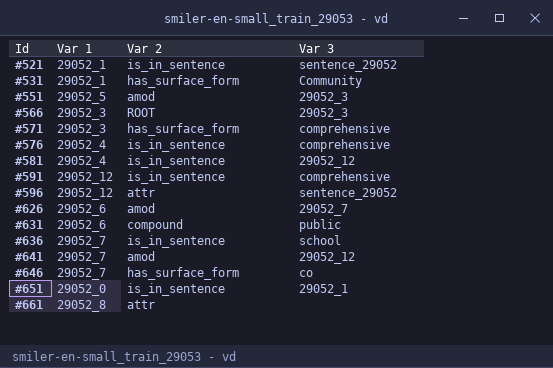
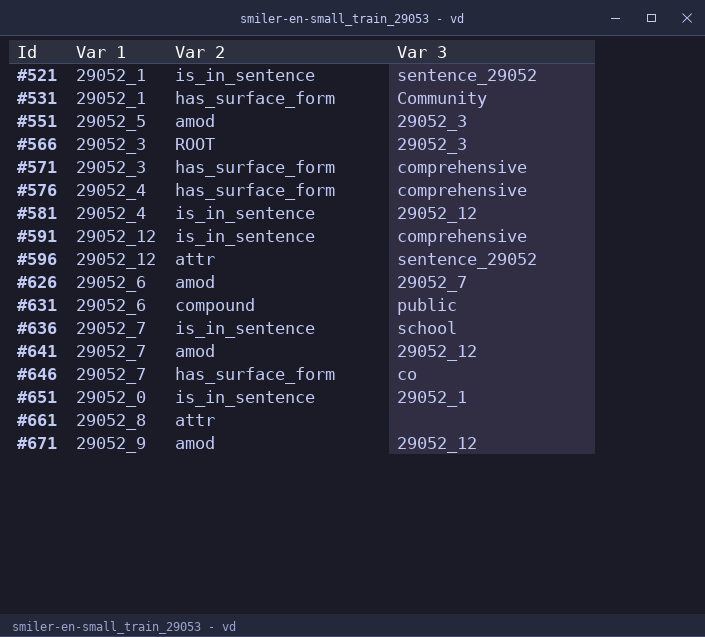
#576 | Var 2: is_in_sentence -> has_surface_form
row #671: none -> 29052_9 | amod | 29052_12

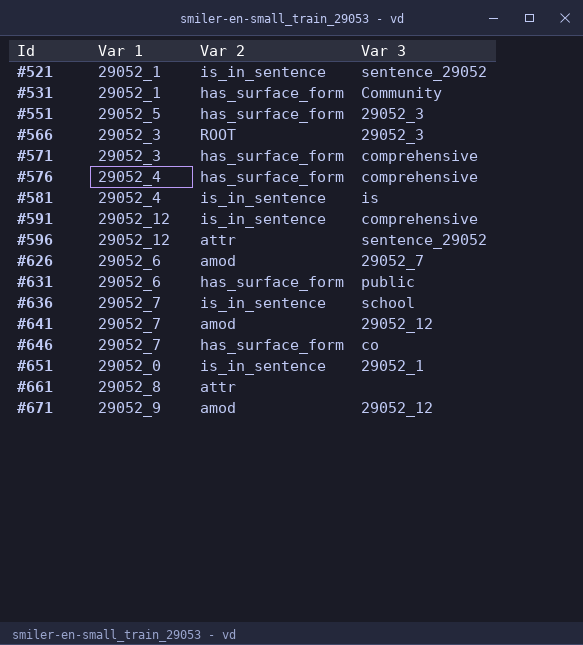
#551 | Var 2: amod -> has_surface_form
#581 | Var 3: 29052_12 -> is
#631 | Var 2: compound -> has_surface_form

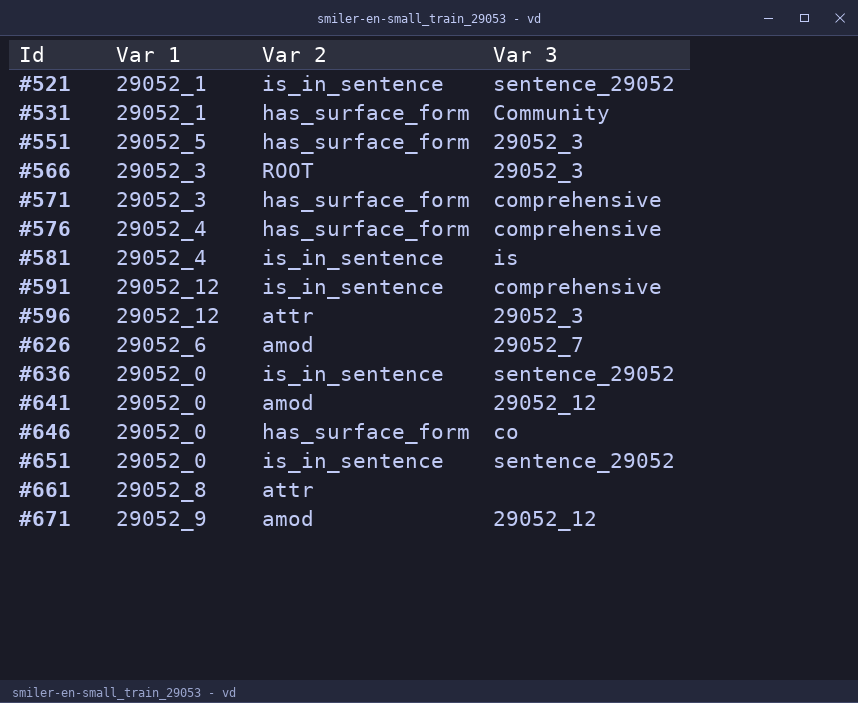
row #631: 29052_6 | has_surface_form | public -> none
#596 | Var 3: sentence_29052 -> 29052_3
#636 | Var 1: 29052_7 -> 29052_0
#636 | Var 3: school -> sentence_29052
#641 | Var 1: 29052_7 -> 29052_0
#646 | Var 1: 29052_7 -> 29052_0
#651 | Var 3: 29052_1 -> sentence_29052

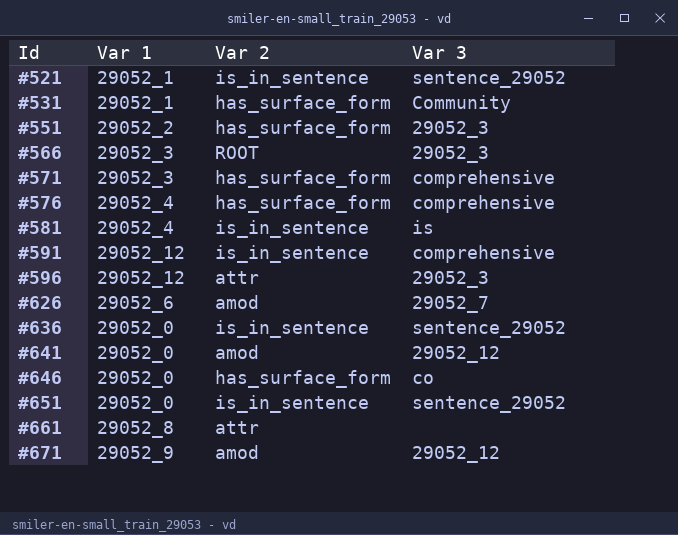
#551 | Var 1: 29052_5 -> 29052_2

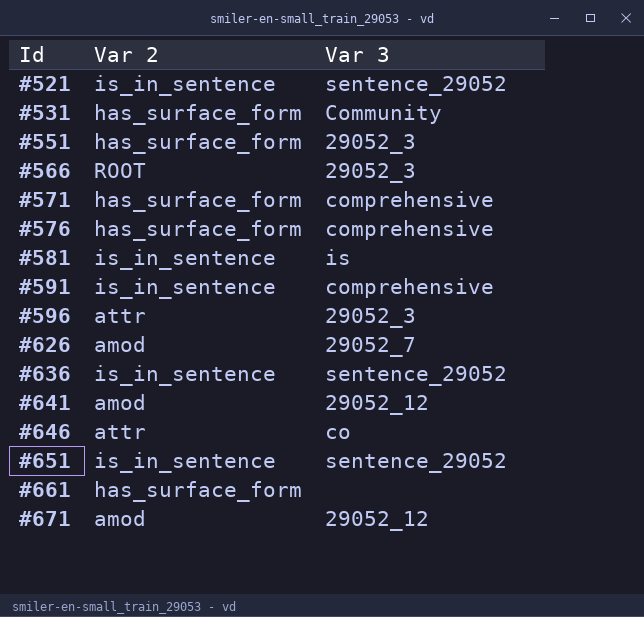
column Var 1 | position: 2 -> none
#646 | Var 2: has_surface_form -> attr
#661 | Var 2: attr -> has_surface_form

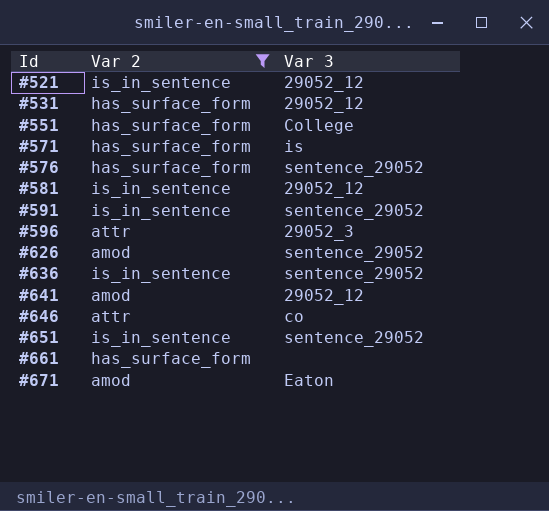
filter: none -> Var 2 != ROOT
#521 | Var 3: sentence_29052 -> 29052_12
#531 | Var 3: Community -> 29052_12
#551 | Var 3: 29052_3 -> College
#571 | Var 3: comprehensive -> is
#576 | Var 3: comprehensive -> sentence_29052
#581 | Var 3: is -> 29052_12
#591 | Var 3: comprehensive -> sentence_29052
#626 | Var 3: 29052_7 -> sentence_29052
#671 | Var 3: 29052_12 -> Eaton

